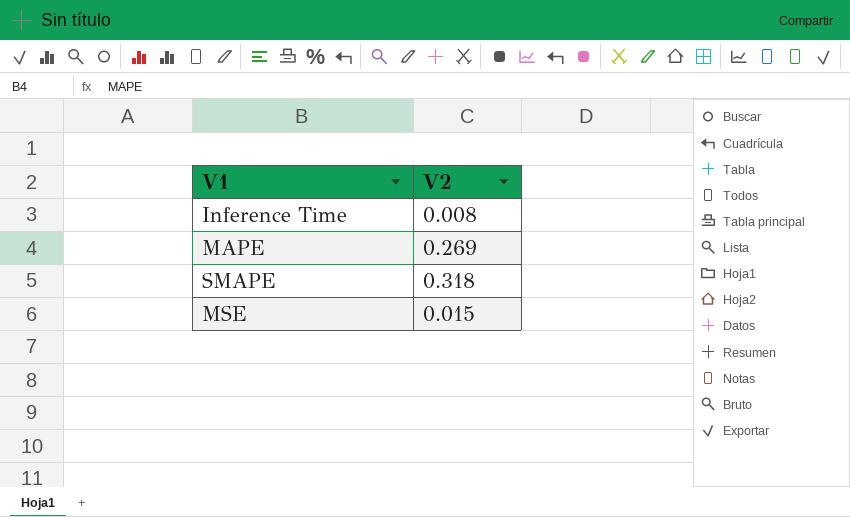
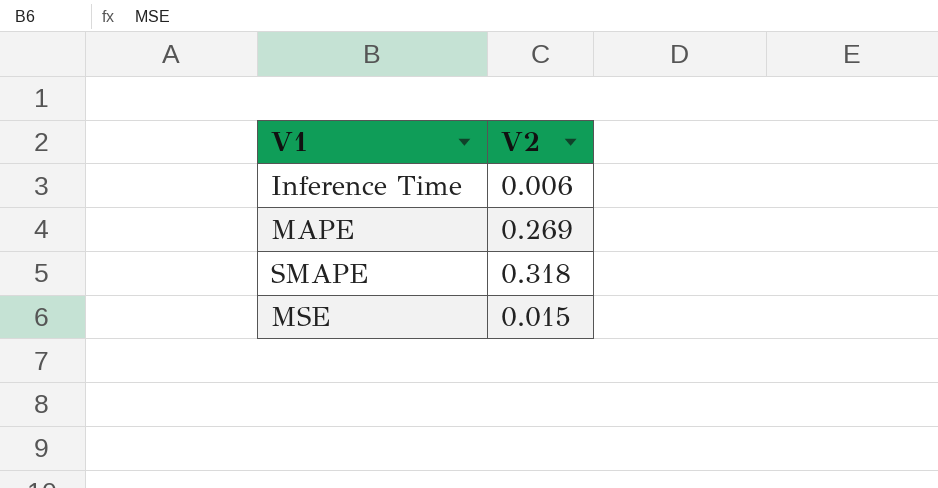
Inference Time | V2: 0.008 -> 0.006

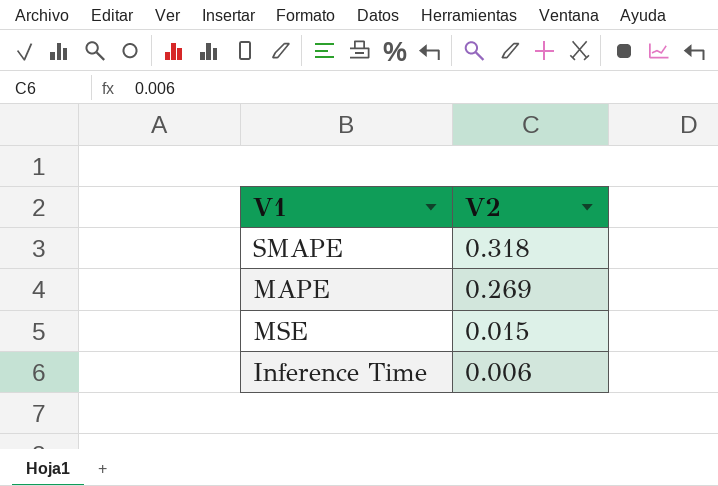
row order: none -> V2 descending

